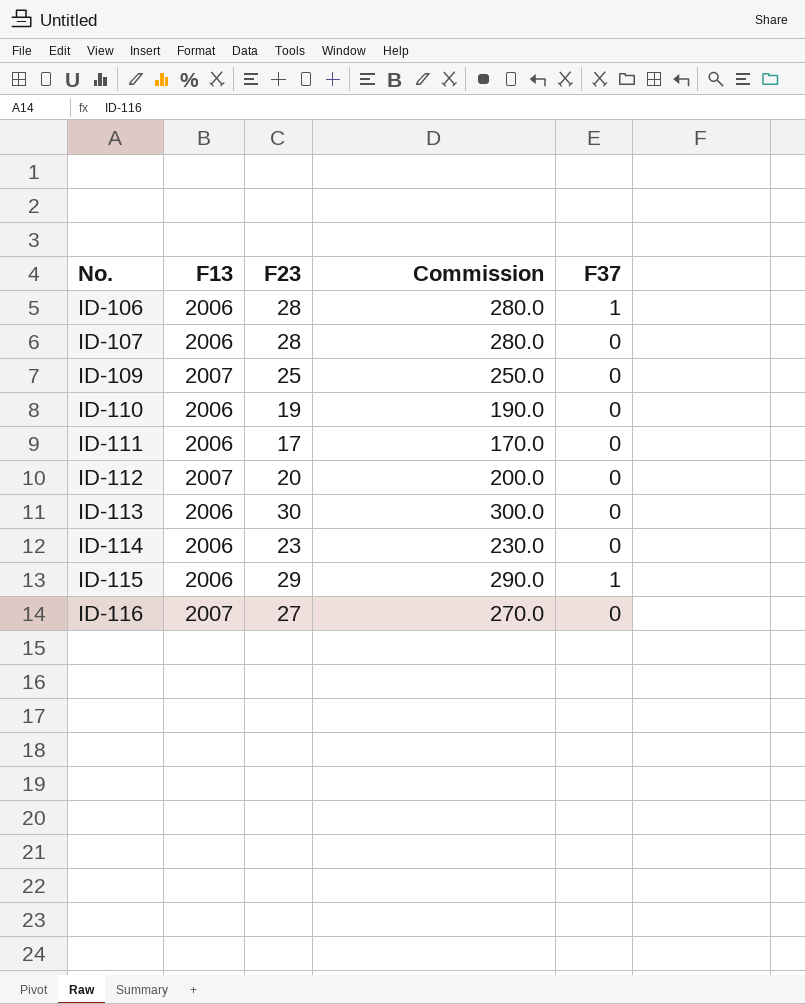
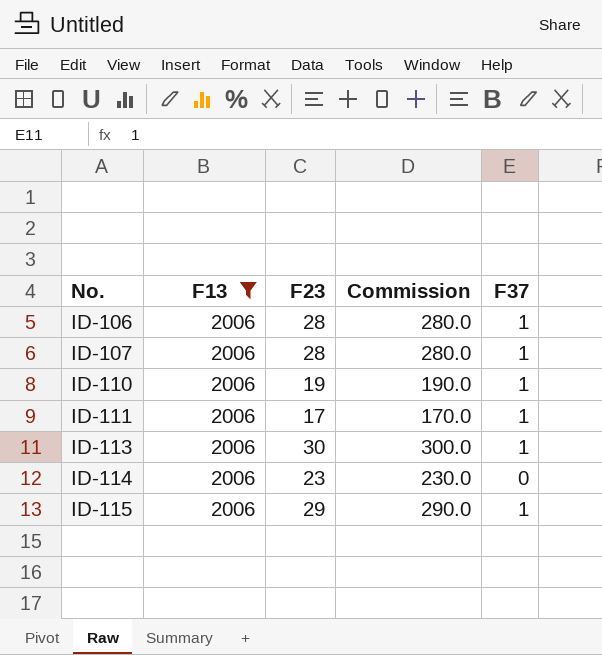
filter: none -> F13 = 2006
ID-107 | F37: 0 -> 1
ID-110 | F37: 0 -> 1
ID-111 | F37: 0 -> 1
ID-113 | F37: 0 -> 1

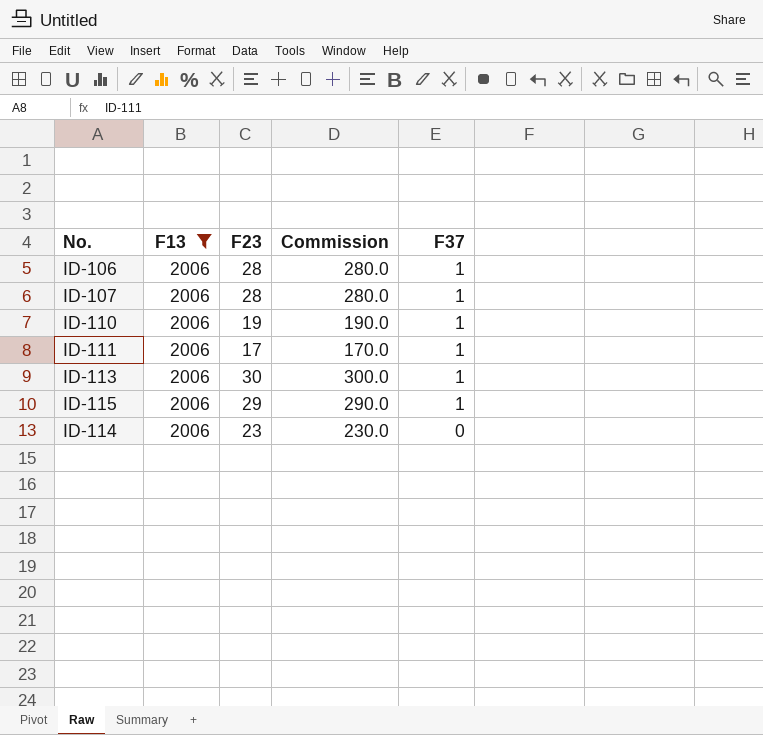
row order: No. ascending -> F37 descending

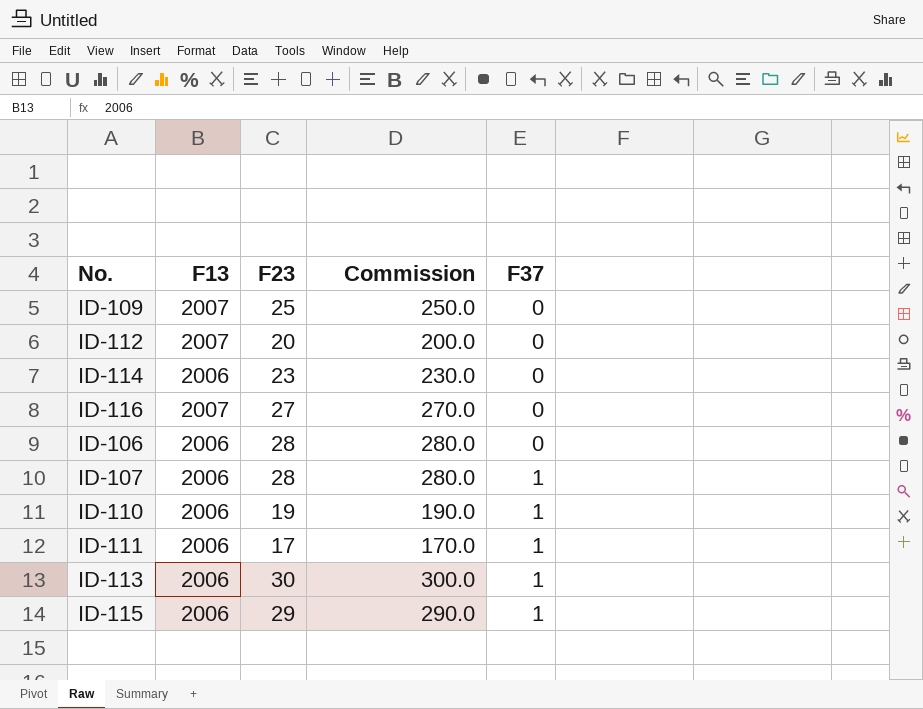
filter: F13 = 2006 -> none
row order: F37 descending -> F37 ascending
ID-106 | F37: 1 -> 0

